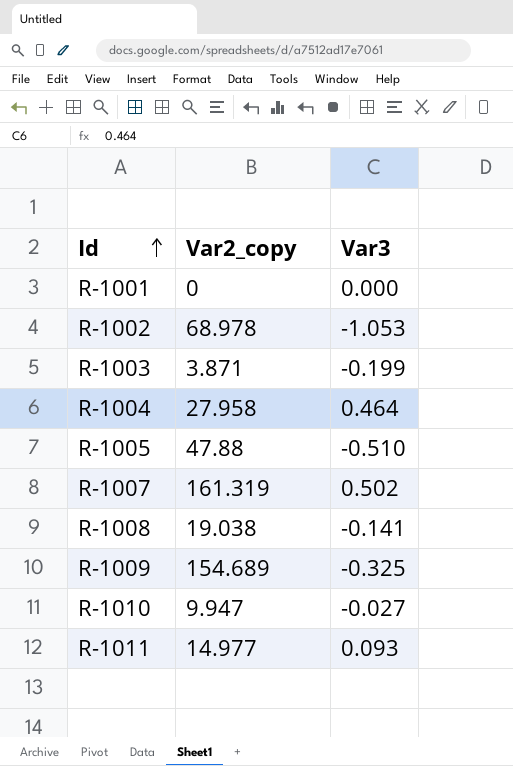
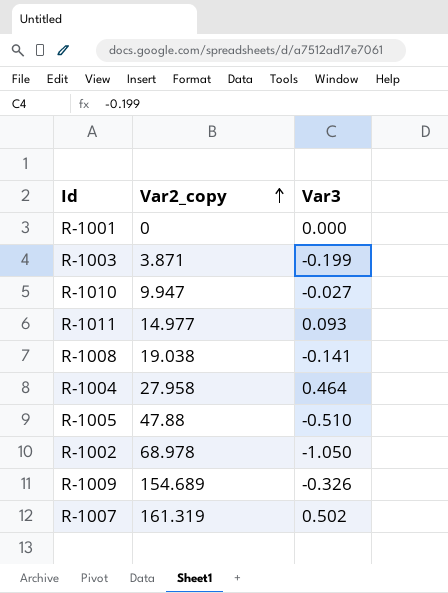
row order: Id ascending -> Var2_copy ascending
R-1002 | Var3: -1.053 -> -1.050
R-1009 | Var3: -0.325 -> -0.326

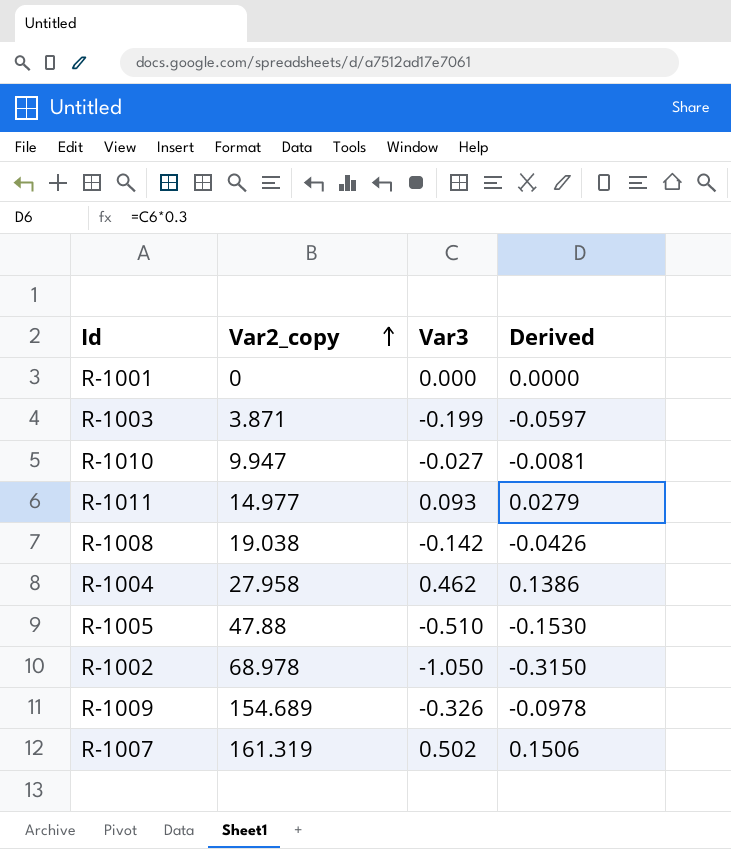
column Derived | formula: none -> [Var3] * 0.3
R-1008 | Var3: -0.141 -> -0.142
R-1004 | Var3: 0.464 -> 0.462

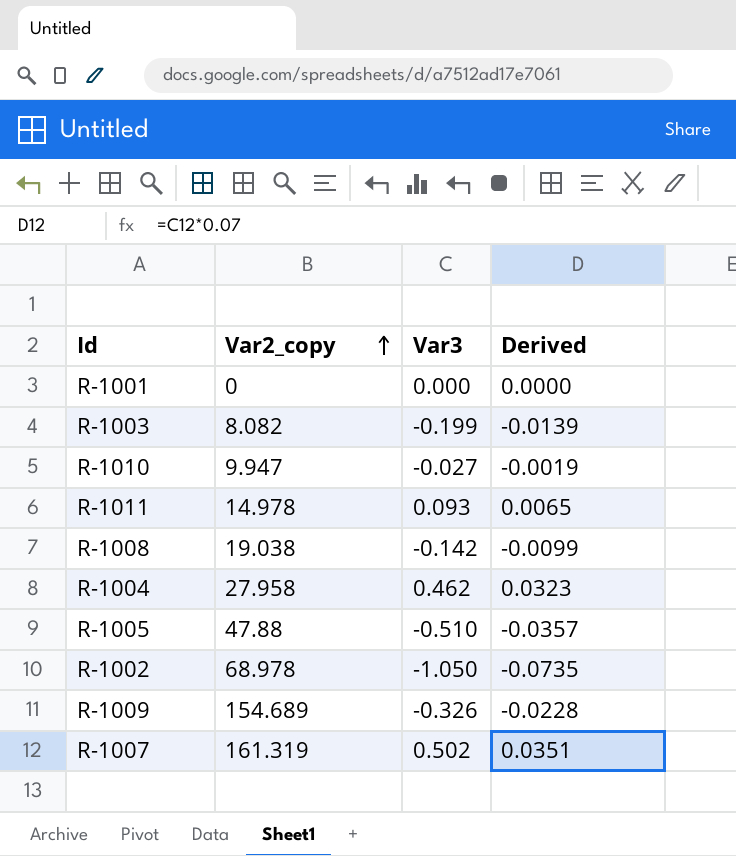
column Derived | formula: [Var3] * 0.3 -> [Var3] * 0.07
R-1003 | Var2_copy: 3.871 -> 8.082
R-1011 | Var2_copy: 14.977 -> 14.978

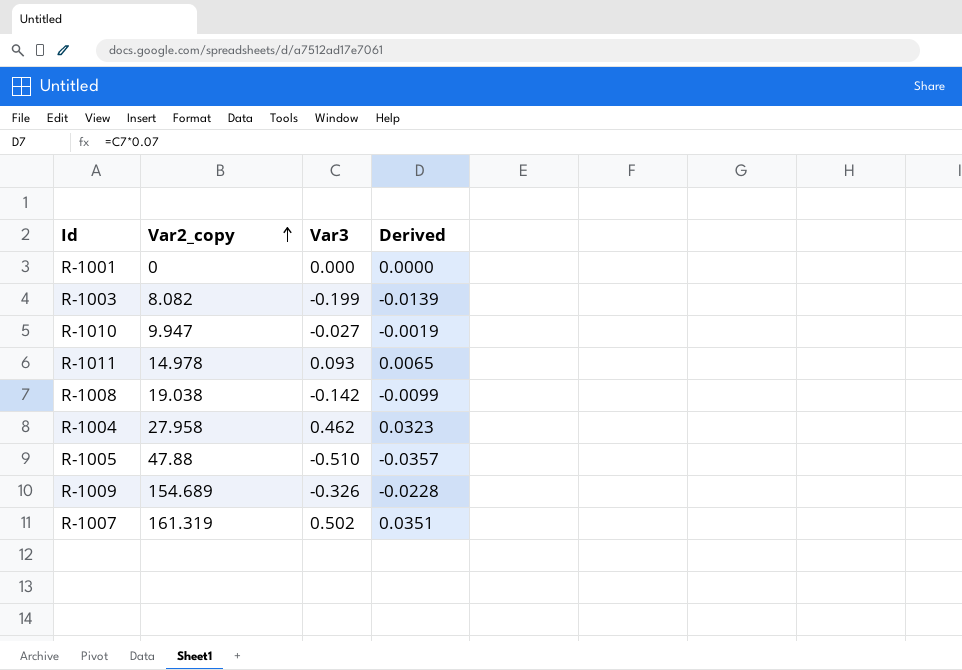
row R-1002: 68.978 | -1.050 | -0.0735 -> none

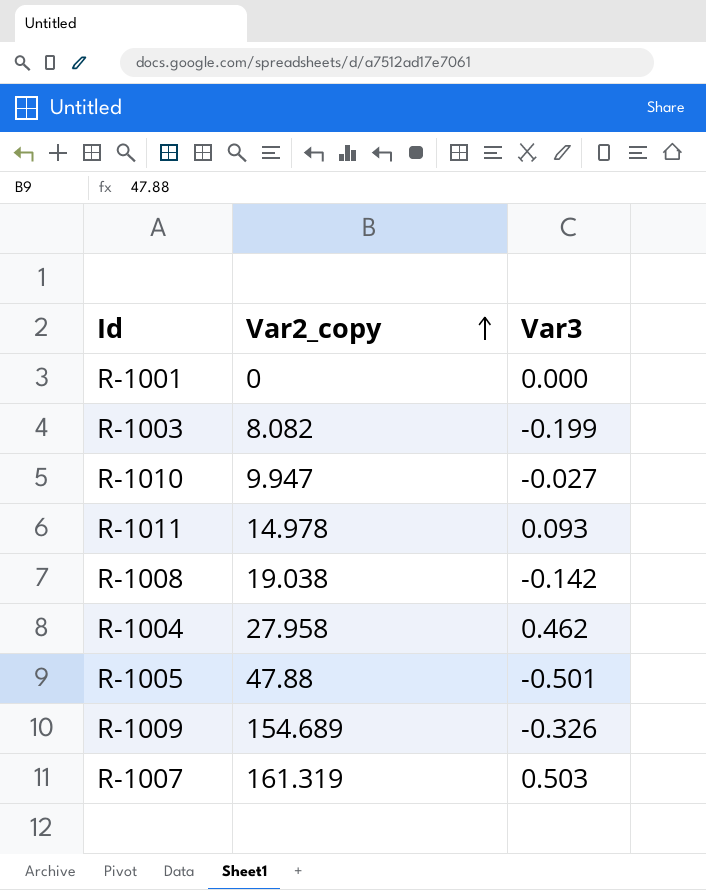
column Derived | formula: [Var3] * 0.07 -> none
R-1005 | Var3: -0.510 -> -0.501
R-1007 | Var3: 0.502 -> 0.503

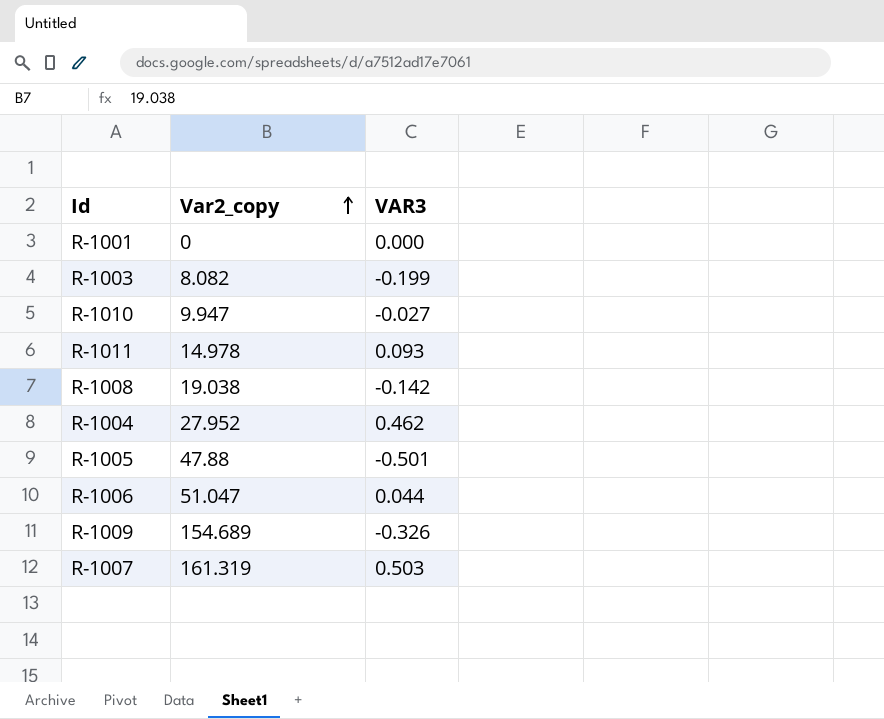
column name: Var3 -> VAR3
R-1004 | Var2_copy: 27.958 -> 27.952
row R-1006: none -> 51.047 | 0.044

